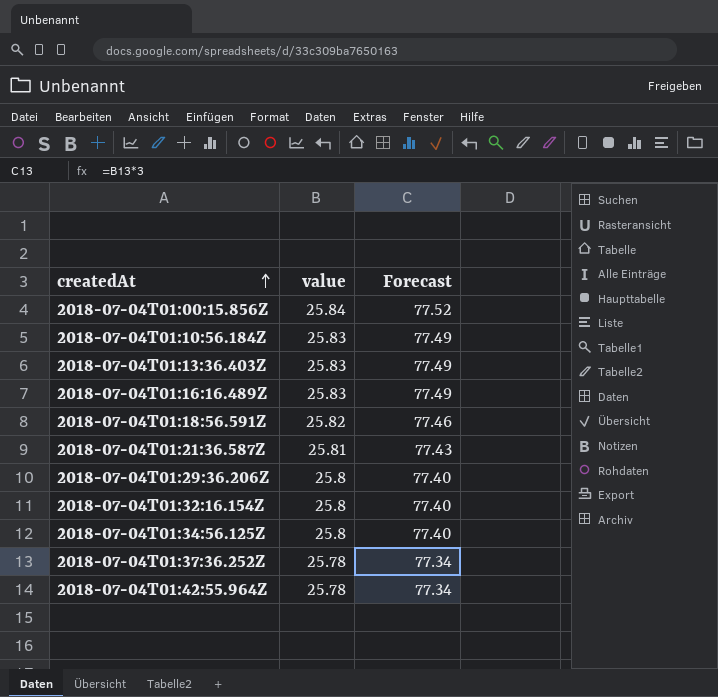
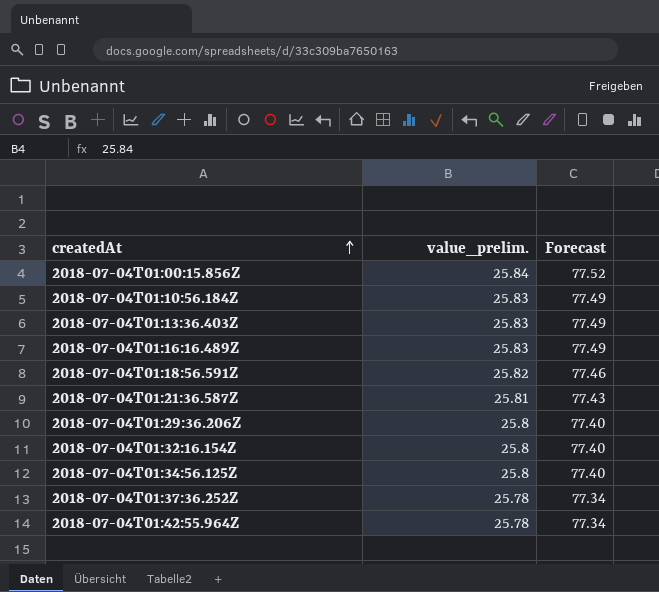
column name: value -> value_prelim.

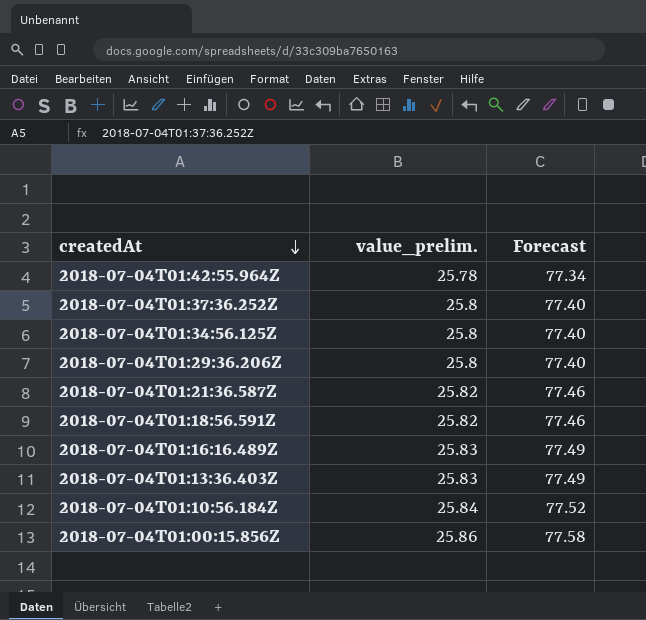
row order: createdAt ascending -> createdAt descending
row 2018-07-04T01:32:16.154Z: 25.8 | 77.40 -> none
2018-07-04T01:37:36.252Z | value_prelim.: 25.78 -> 25.8
2018-07-04T01:37:36.252Z | Forecast: 77.34 -> 77.40
2018-07-04T01:21:36.587Z | value_prelim.: 25.81 -> 25.82
2018-07-04T01:21:36.587Z | Forecast: 77.43 -> 77.46
2018-07-04T01:10:56.184Z | value_prelim.: 25.83 -> 25.84
2018-07-04T01:10:56.184Z | Forecast: 77.49 -> 77.52
2018-07-04T01:00:15.856Z | value_prelim.: 25.84 -> 25.86
2018-07-04T01:00:15.856Z | Forecast: 77.52 -> 77.58

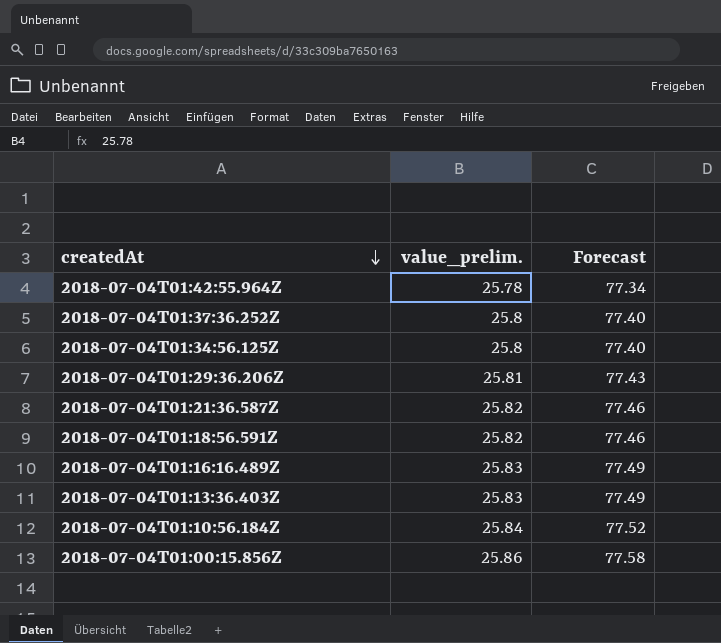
2018-07-04T01:29:36.206Z | value_prelim.: 25.8 -> 25.81
2018-07-04T01:29:36.206Z | Forecast: 77.40 -> 77.43

